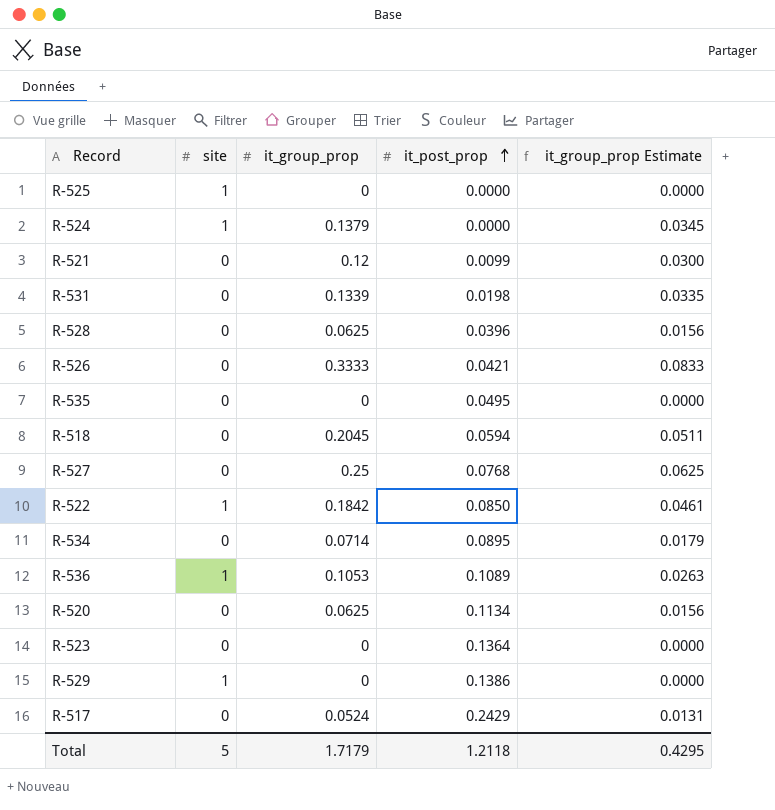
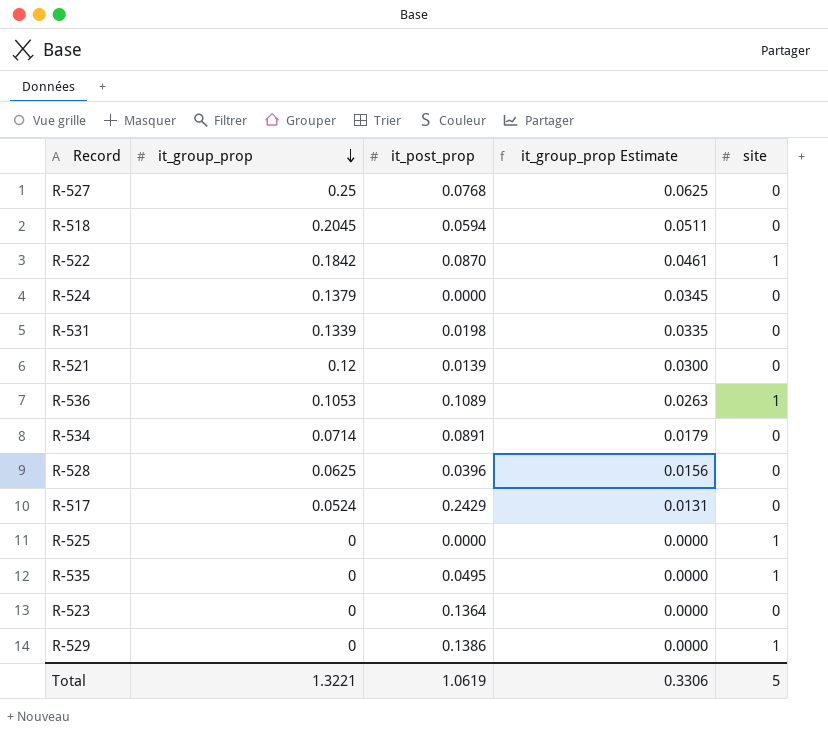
row order: it_post_prop ascending -> it_group_prop descending
column site | position: 2 -> 5
row R-526: 0 | 0.3333 | 0.0421 | 0.0833 -> none
row R-520: 0 | 0.0625 | 0.1134 | 0.0156 -> none
R-522 | it_post_prop: 0.0850 -> 0.0870
R-524 | site: 1 -> 0
R-521 | it_post_prop: 0.0099 -> 0.0139
R-534 | it_post_prop: 0.0895 -> 0.0891
R-535 | site: 0 -> 1
Total | it_group_prop: 1.7179 -> 1.3221
Total | it_post_prop: 1.2118 -> 1.0619
Total | it_group_prop Estimate: 0.4295 -> 0.3306

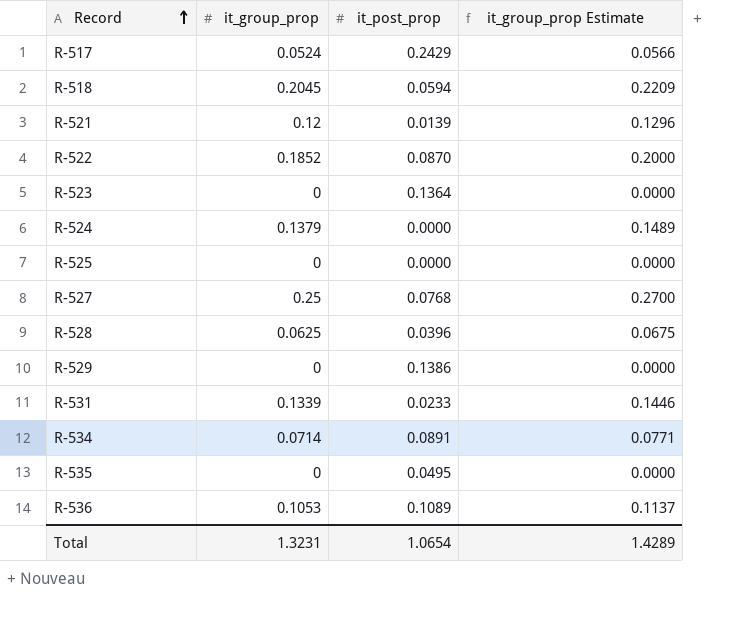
row order: it_group_prop descending -> Record ascending
column site | position: 5 -> none
column it_group_prop Estimate | formula: [it_group_prop] * 0.25 -> [it_group_prop] * 1.08
R-522 | it_group_prop: 0.1842 -> 0.1852
R-531 | it_post_prop: 0.0198 -> 0.0233
Total | it_group_prop: 1.3221 -> 1.3231
Total | it_post_prop: 1.0619 -> 1.0654
Total | it_group_prop Estimate: 0.3306 -> 1.4289

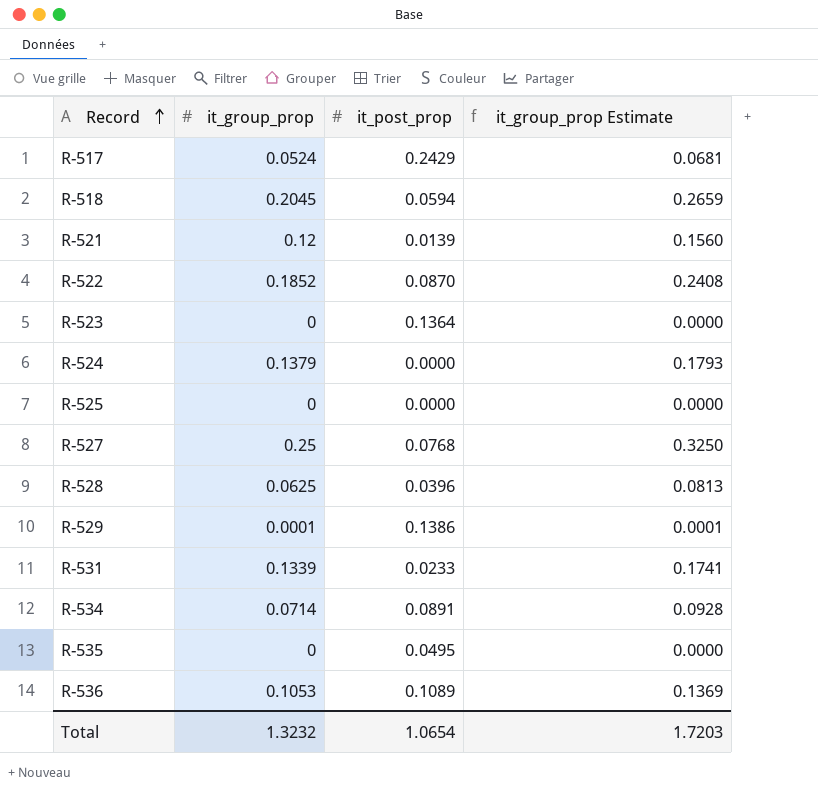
column it_group_prop Estimate | formula: [it_group_prop] * 1.08 -> [it_group_prop] * 1.3
R-529 | it_group_prop: 0 -> 0.0001
Total | it_group_prop: 1.3231 -> 1.3232
Total | it_group_prop Estimate: 1.4289 -> 1.7203

